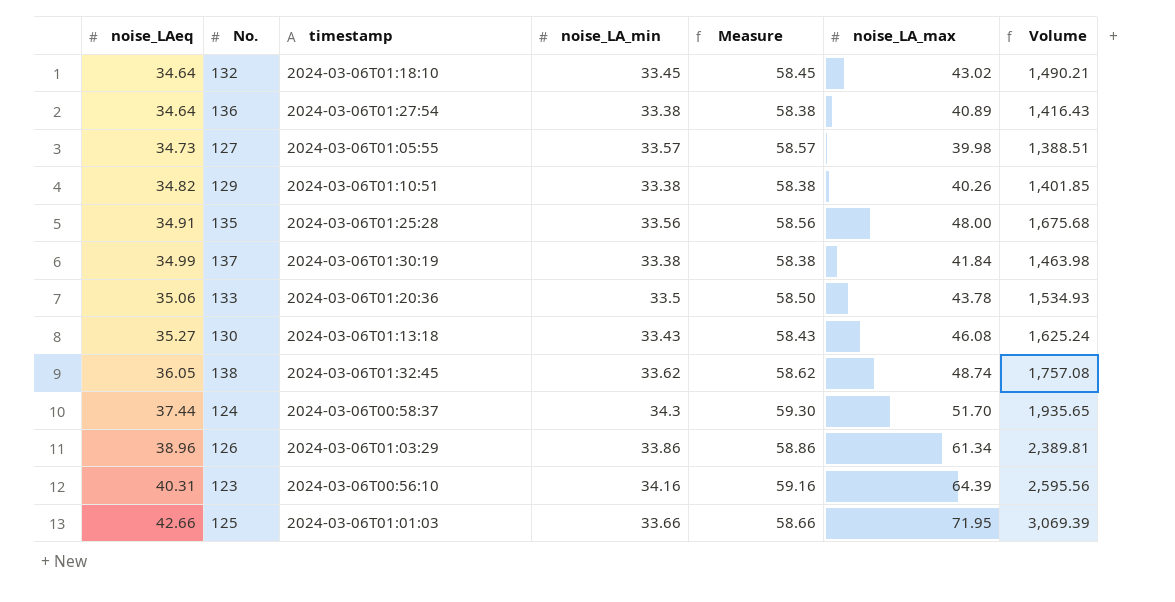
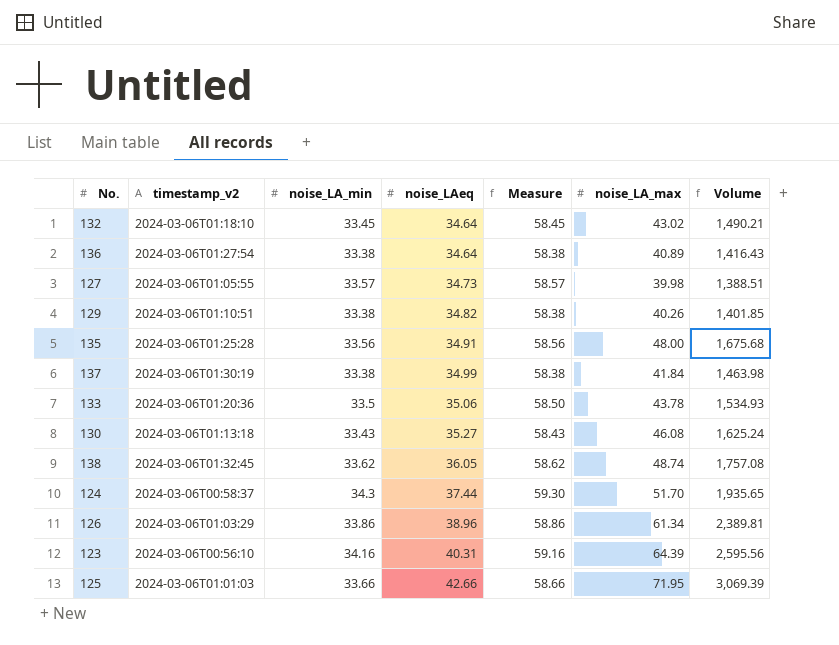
column name: timestamp -> timestamp_v2
column noise_LAeq | position: 1 -> 4

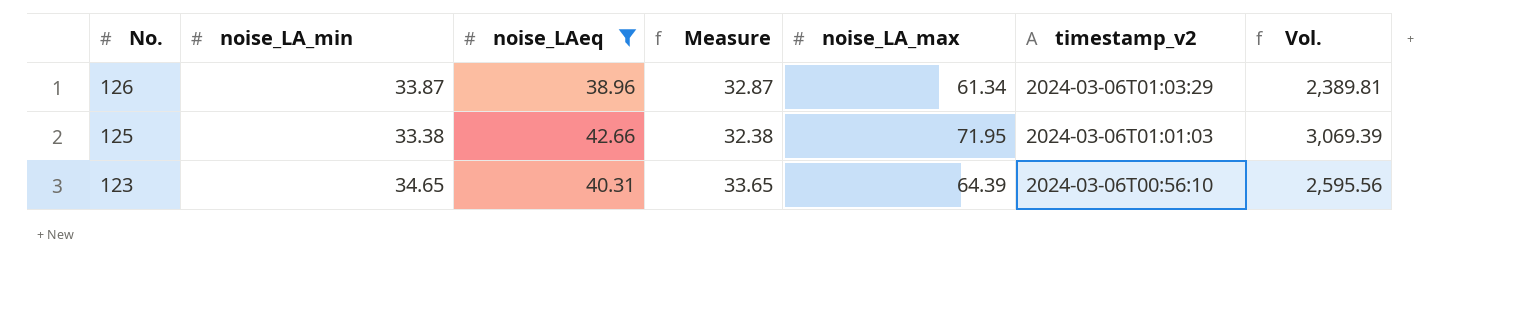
filter: none -> noise_LAeq >= 38.96
row order: noise_LAeq ascending -> No. descending
column Measure | formula: [noise_LA_min] + 25 -> [noise_LA_min] - 1
column timestamp_v2 | position: 2 -> 6
column name: Volume -> Vol.
126 | noise_LA_min: 33.86 -> 33.87
125 | noise_LA_min: 33.66 -> 33.38
123 | noise_LA_min: 34.16 -> 34.65

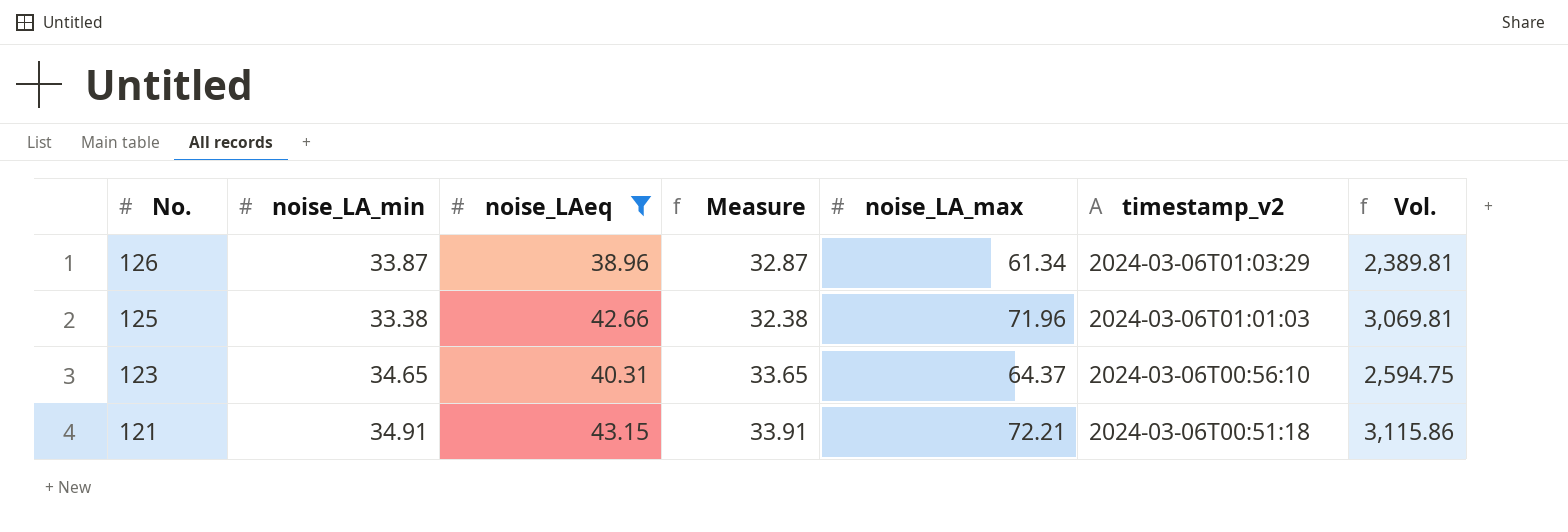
125 | noise_LA_max: 71.95 -> 71.96
125 | Vol.: 3,069.39 -> 3,069.81
123 | noise_LA_max: 64.39 -> 64.37
123 | Vol.: 2,595.56 -> 2,594.75
row 121: none -> 34.91 | 43.15 | 33.91 | 72.21 | 2024-03-06T00:51:18 | 3,115.86

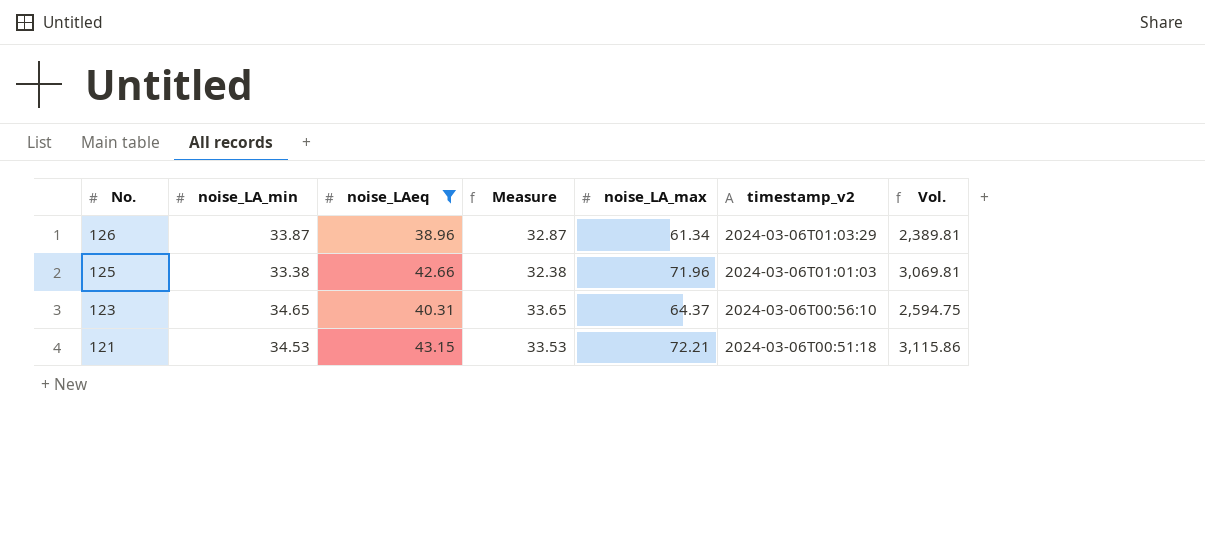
121 | noise_LA_min: 34.91 -> 34.53
121 | Measure: 33.91 -> 33.53

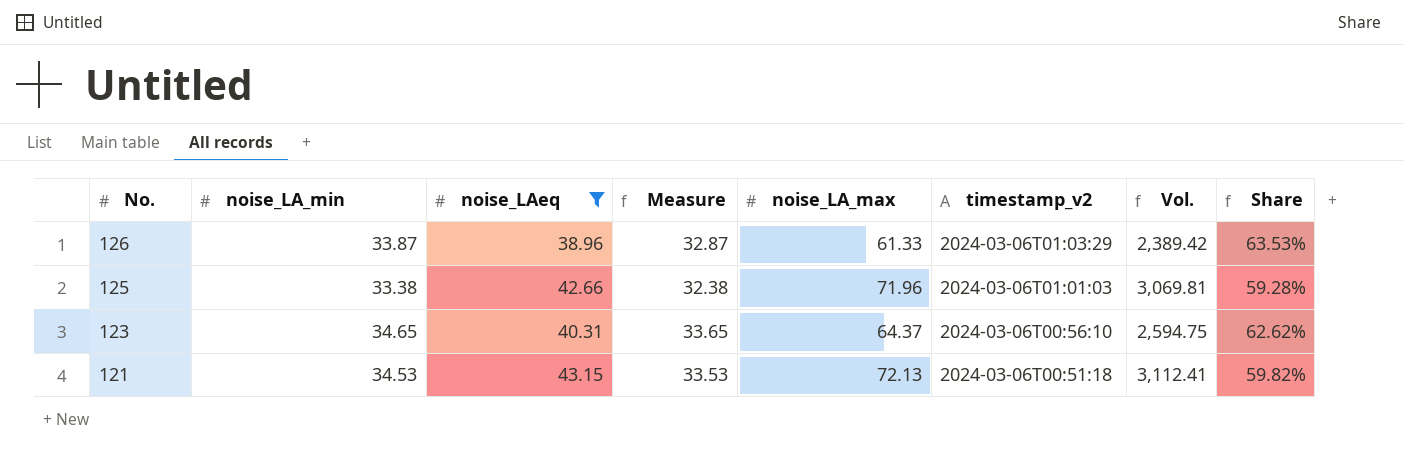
column Share | formula: none -> [noise_LAeq] / [noise_LA_max]
126 | noise_LA_max: 61.34 -> 61.33
126 | Vol.: 2,389.81 -> 2,389.42
121 | noise_LA_max: 72.21 -> 72.13
121 | Vol.: 3,115.86 -> 3,112.41

